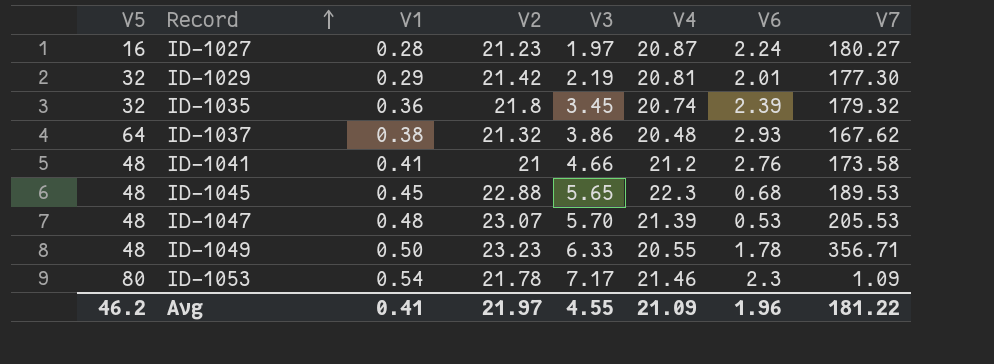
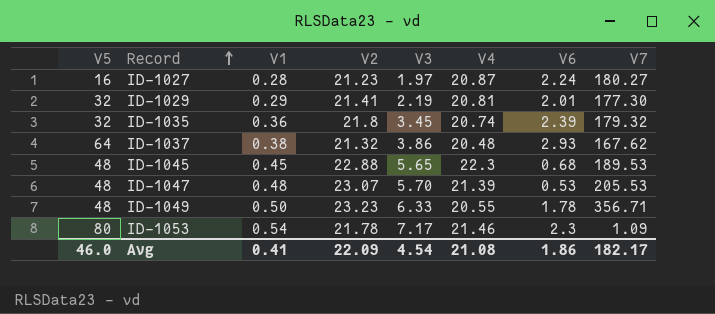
row ID-1041: 48 | 0.41 | 21 | 4.66 | 21.2 | 2.76 | 173.58 -> none
ID-1029 | V2: 21.42 -> 21.41
Avg | V5: 46.2 -> 46.0
Avg | V2: 21.97 -> 22.09
Avg | V3: 4.55 -> 4.54
Avg | V4: 21.09 -> 21.08
Avg | V6: 1.96 -> 1.86
Avg | V7: 181.22 -> 182.17

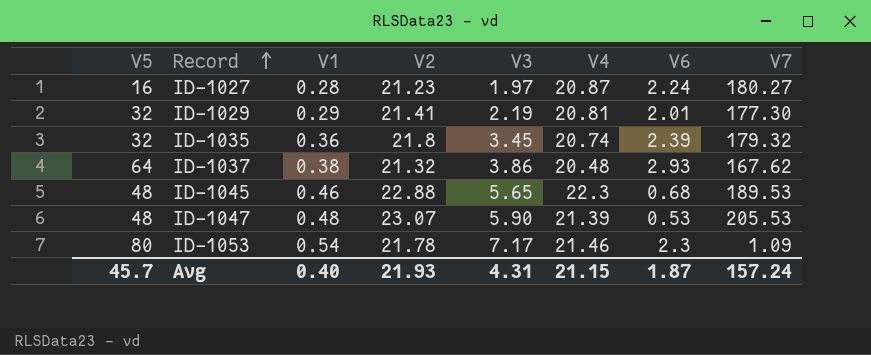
row ID-1049: 48 | 0.50 | 23.23 | 6.33 | 20.55 | 1.78 | 356.71 -> none
ID-1045 | V1: 0.45 -> 0.46
ID-1047 | V3: 5.70 -> 5.90
Avg | V5: 46.0 -> 45.7
Avg | V1: 0.41 -> 0.40
Avg | V2: 22.09 -> 21.93
Avg | V3: 4.54 -> 4.31
Avg | V4: 21.08 -> 21.15
Avg | V6: 1.86 -> 1.87
Avg | V7: 182.17 -> 157.24

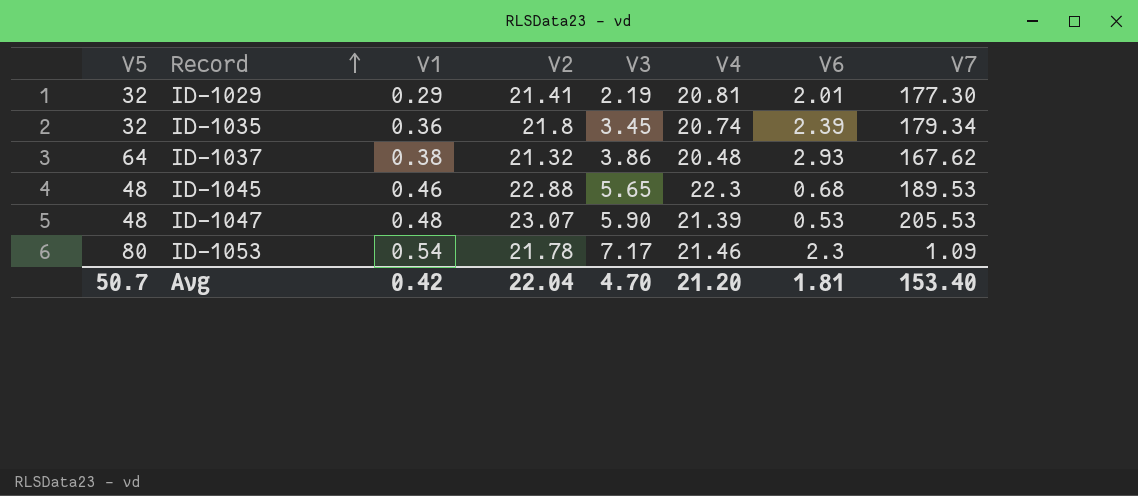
row ID-1027: 16 | 0.28 | 21.23 | 1.97 | 20.87 | 2.24 | 180.27 -> none
ID-1035 | V7: 179.32 -> 179.34
Avg | V5: 45.7 -> 50.7
Avg | V1: 0.40 -> 0.42
Avg | V2: 21.93 -> 22.04
Avg | V3: 4.31 -> 4.70
Avg | V4: 21.15 -> 21.20
Avg | V6: 1.87 -> 1.81
Avg | V7: 157.24 -> 153.40

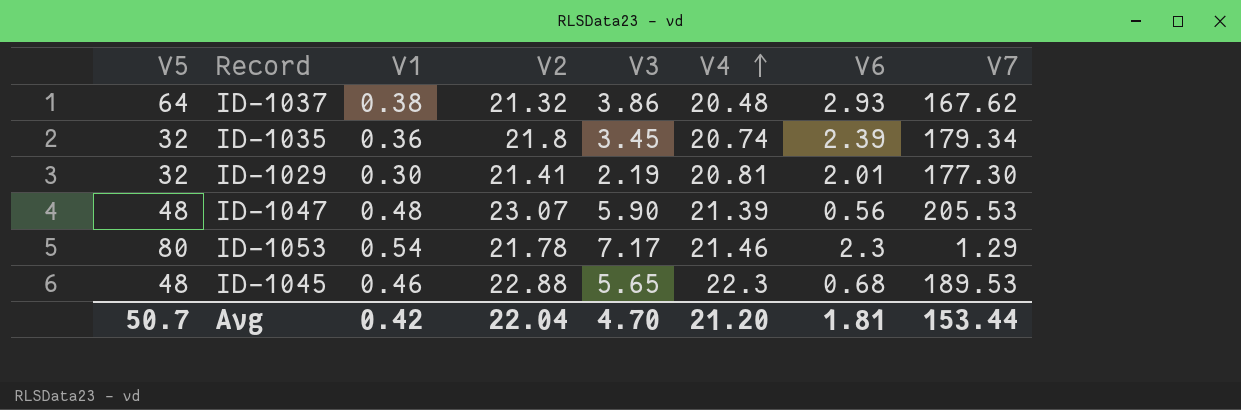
row order: Record ascending -> V4 ascending
ID-1029 | V1: 0.29 -> 0.30
ID-1047 | V6: 0.53 -> 0.56
ID-1053 | V7: 1.09 -> 1.29
Avg | V7: 153.40 -> 153.44

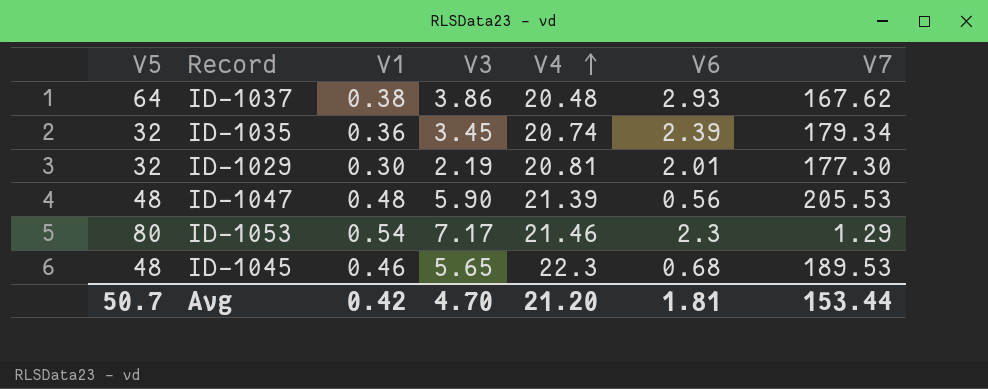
column V2 | position: 4 -> none

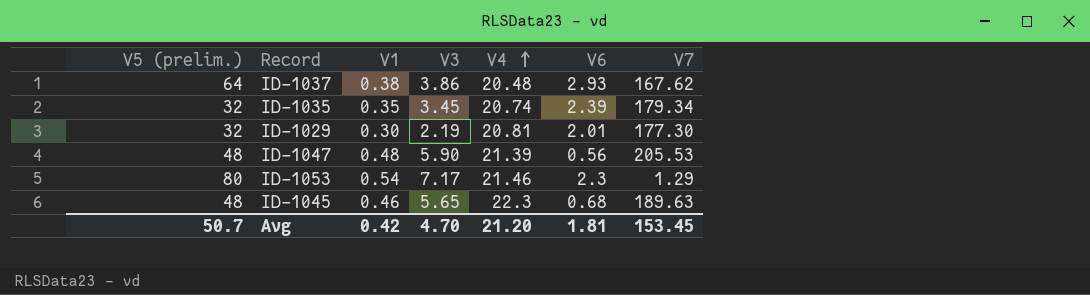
column name: V5 -> V5 (prelim.)
ID-1035 | V1: 0.36 -> 0.35
ID-1045 | V7: 189.53 -> 189.63
Avg | V7: 153.44 -> 153.45

